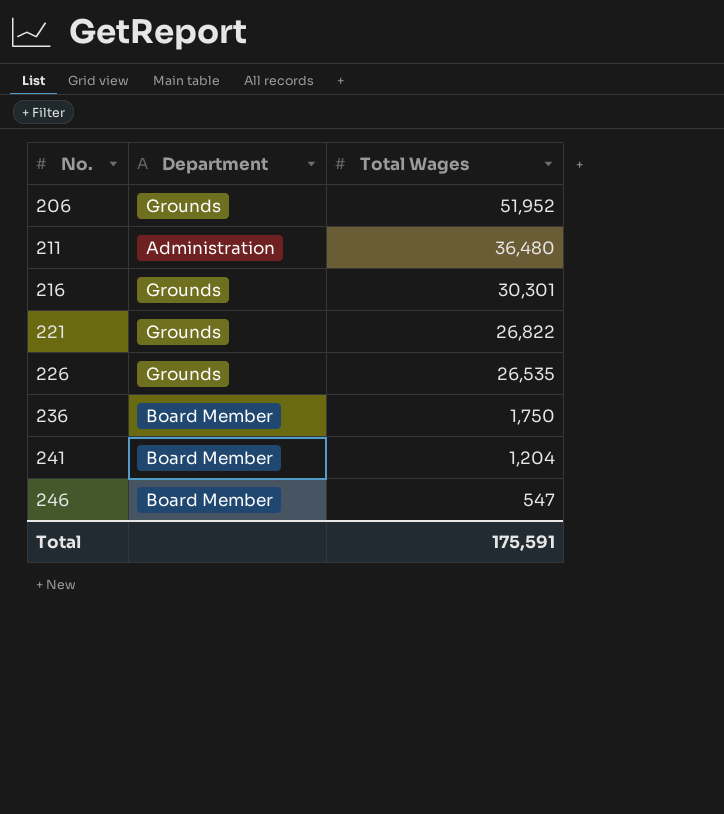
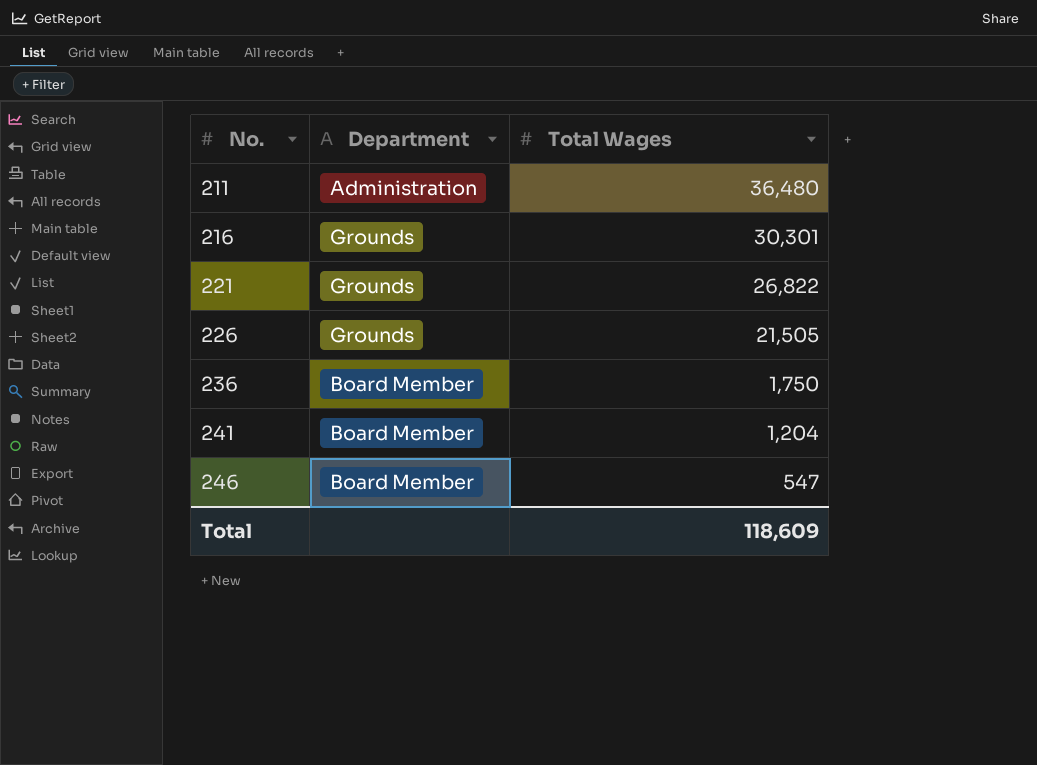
row 206: Grounds | 51,952 -> none
226 | Total Wages: 26,535 -> 21,505
Total | Total Wages: 175,591 -> 118,609

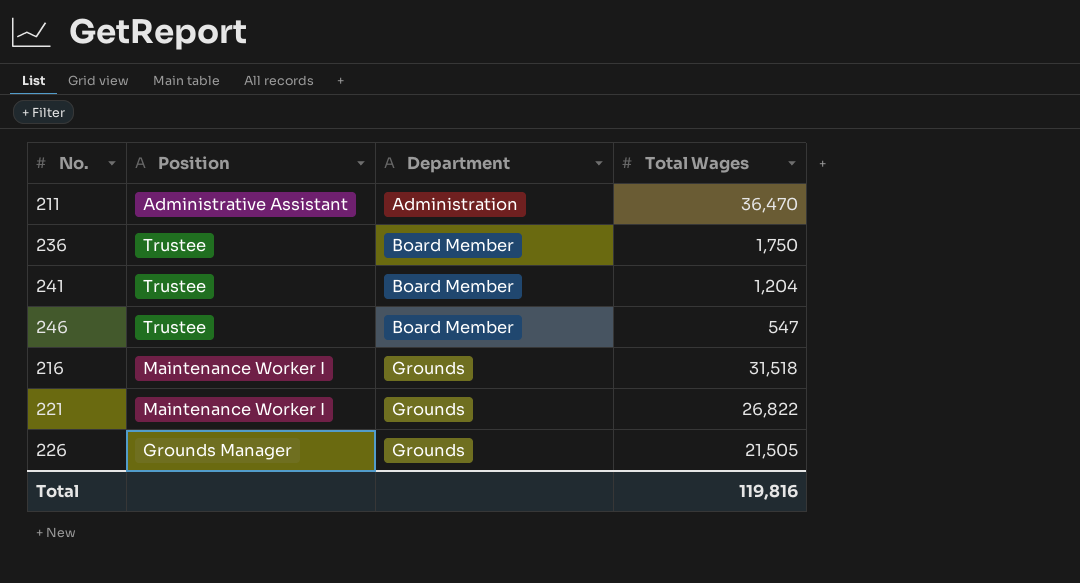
row order: No. ascending -> Department ascending
column Position | position: none -> 2
211 | Total Wages: 36,480 -> 36,470
216 | Total Wages: 30,301 -> 31,518
Total | Total Wages: 118,609 -> 119,816

